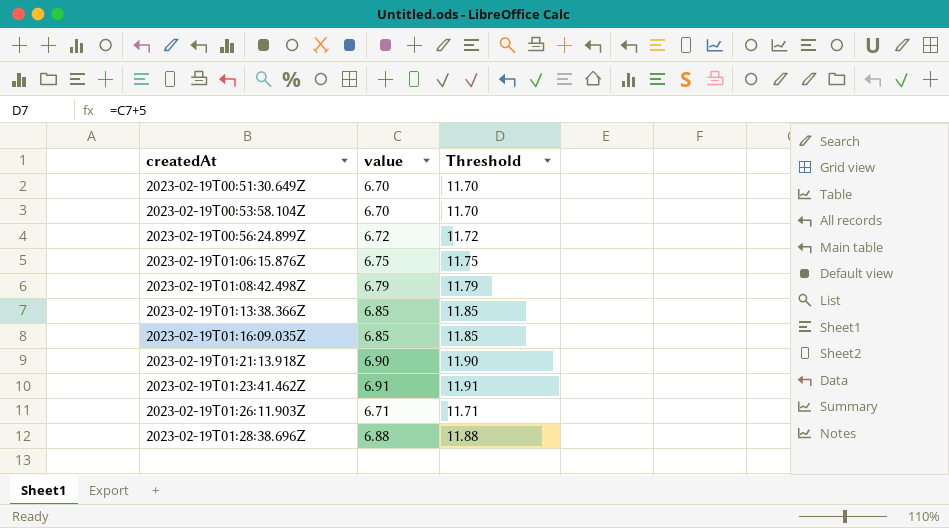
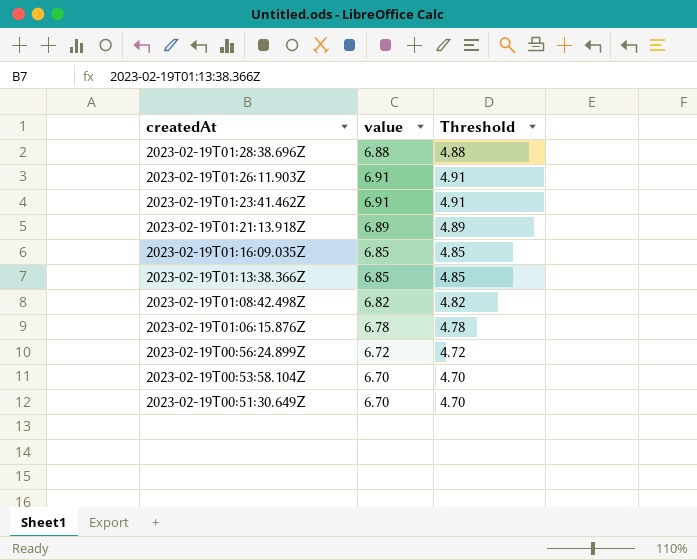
row order: createdAt ascending -> createdAt descending
column Threshold | formula: [value] + 5 -> [value] - 2
2023-02-19T01:26:11.903Z | value: 6.71 -> 6.91
2023-02-19T01:21:13.918Z | value: 6.90 -> 6.89
2023-02-19T01:08:42.498Z | value: 6.79 -> 6.82
2023-02-19T01:06:15.876Z | value: 6.75 -> 6.78

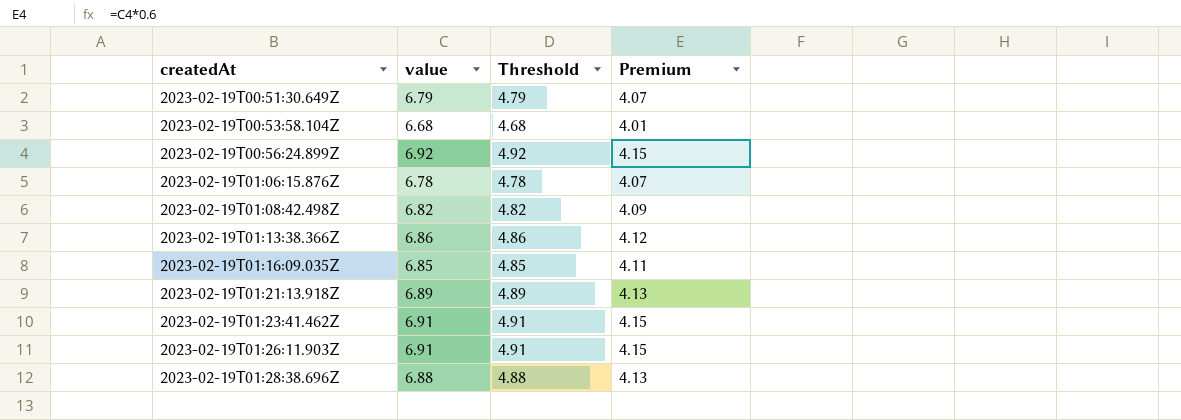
row order: createdAt descending -> createdAt ascending
column Premium | formula: none -> [value] * 0.6
2023-02-19T00:51:30.649Z | value: 6.70 -> 6.79
2023-02-19T00:51:30.649Z | Threshold: 4.70 -> 4.79
2023-02-19T00:53:58.104Z | value: 6.70 -> 6.68
2023-02-19T00:53:58.104Z | Threshold: 4.70 -> 4.68
2023-02-19T00:56:24.899Z | value: 6.72 -> 6.92
2023-02-19T00:56:24.899Z | Threshold: 4.72 -> 4.92
2023-02-19T01:13:38.366Z | value: 6.85 -> 6.86
2023-02-19T01:13:38.366Z | Threshold: 4.85 -> 4.86

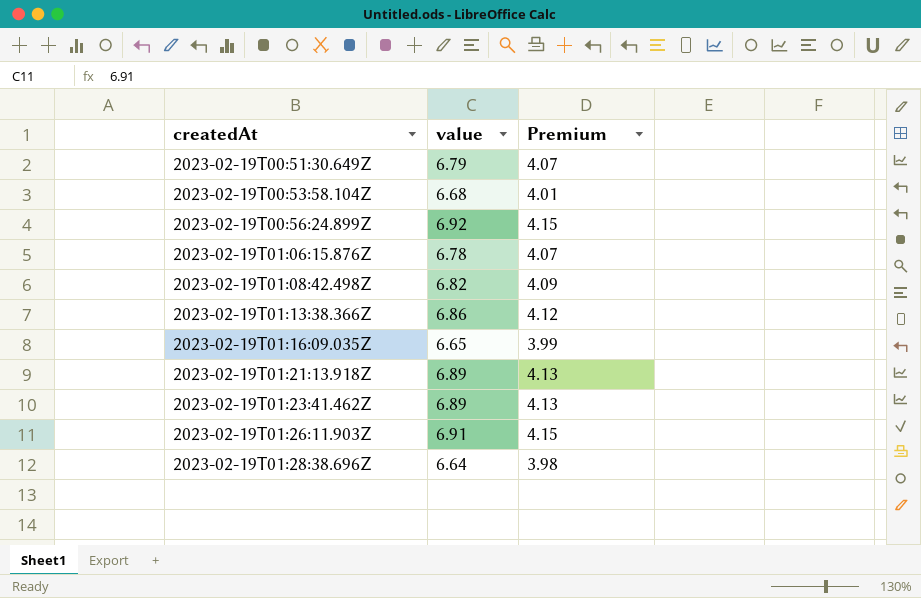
column Threshold | formula: [value] - 2 -> none
2023-02-19T01:16:09.035Z | value: 6.85 -> 6.65
2023-02-19T01:16:09.035Z | Premium: 4.11 -> 3.99
2023-02-19T01:23:41.462Z | value: 6.91 -> 6.89
2023-02-19T01:23:41.462Z | Premium: 4.15 -> 4.13
2023-02-19T01:28:38.696Z | value: 6.88 -> 6.64
2023-02-19T01:28:38.696Z | Premium: 4.13 -> 3.98

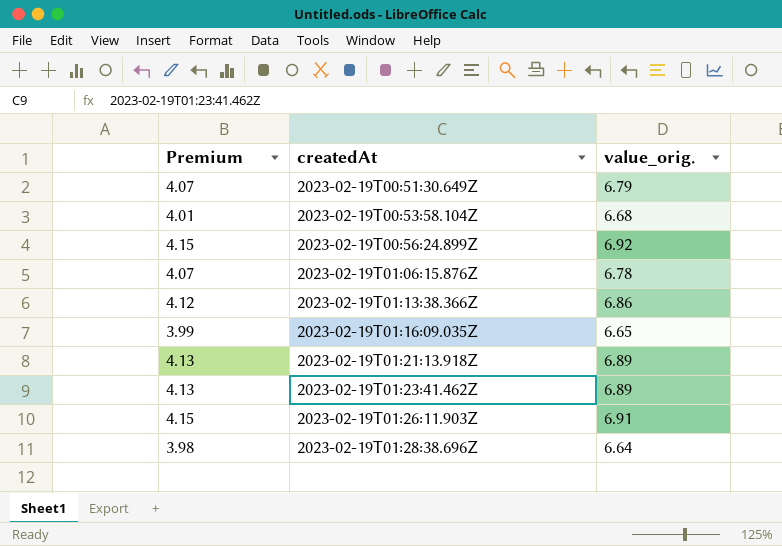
column Premium | position: 3 -> 1
column name: value -> value_orig.
row 2023-02-19T01:08:42.498Z: 6.82 | 4.09 -> none

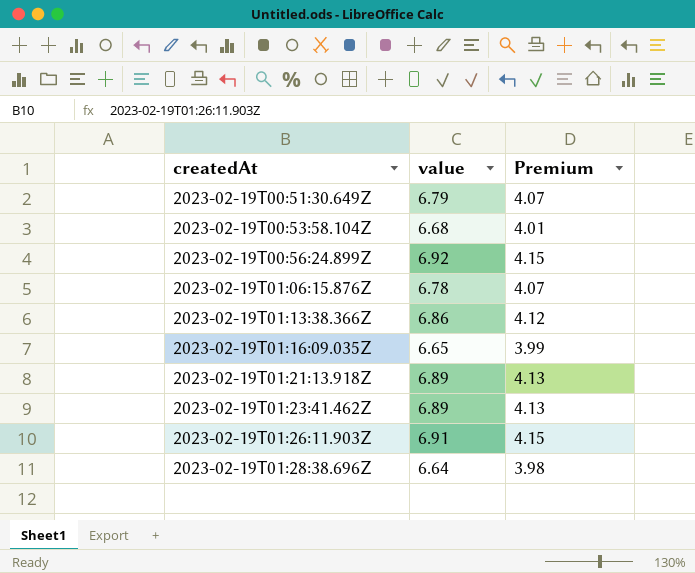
column name: value_orig. -> value
column Premium | position: 1 -> 3

